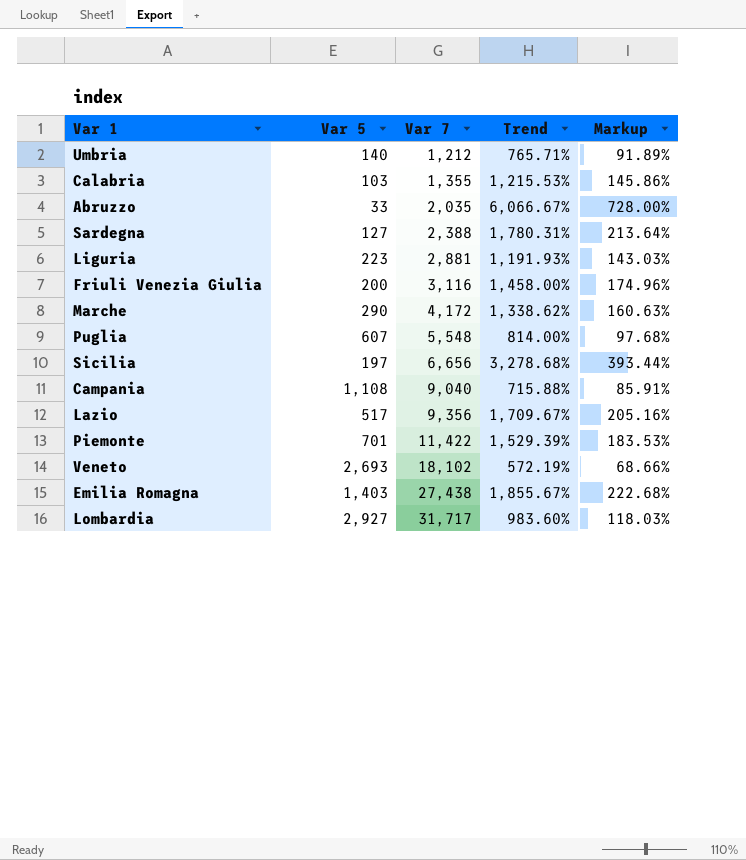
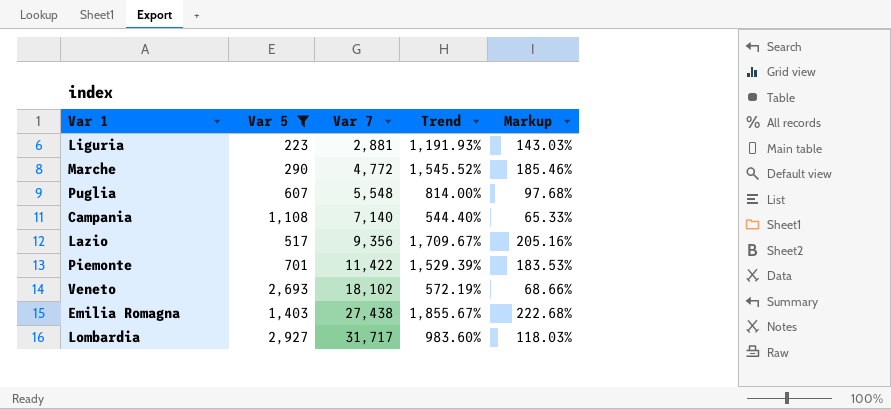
filter: none -> Var 5 >= 223
Marche | Var 7: 4,172 -> 4,772
Marche | Trend: 1,338.62% -> 1,545.52%
Marche | Markup: 160.63% -> 185.46%
Campania | Var 7: 9,040 -> 7,140
Campania | Trend: 715.88% -> 544.40%
Campania | Markup: 85.91% -> 65.33%

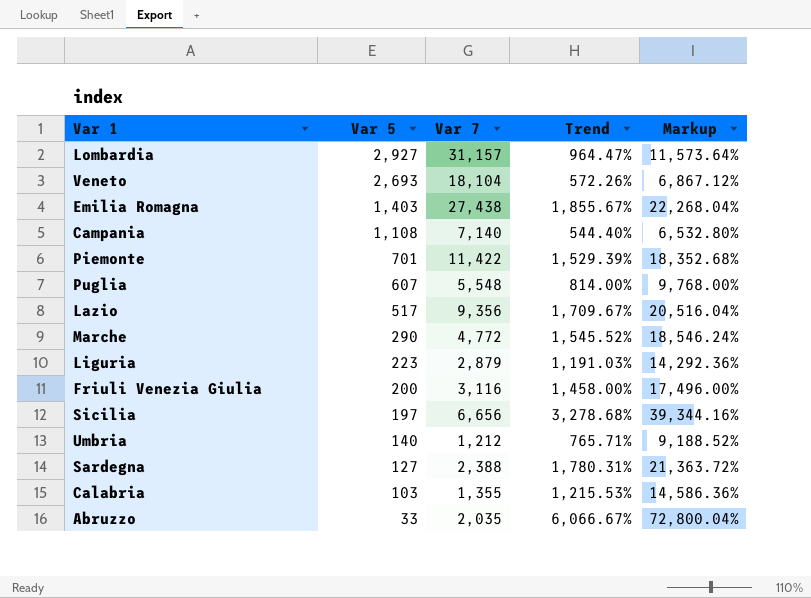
filter: Var 5 >= 223 -> none
row order: Var 7 ascending -> Var 5 descending
column Markup | formula: [Trend] * 0.12 -> [Trend] * 12
Lombardia | Var 7: 31,717 -> 31,157
Lombardia | Trend: 983.60% -> 964.47%
Veneto | Var 7: 18,102 -> 18,104
Veneto | Trend: 572.19% -> 572.26%
Liguria | Var 7: 2,881 -> 2,879
Liguria | Trend: 1,191.93% -> 1,191.03%

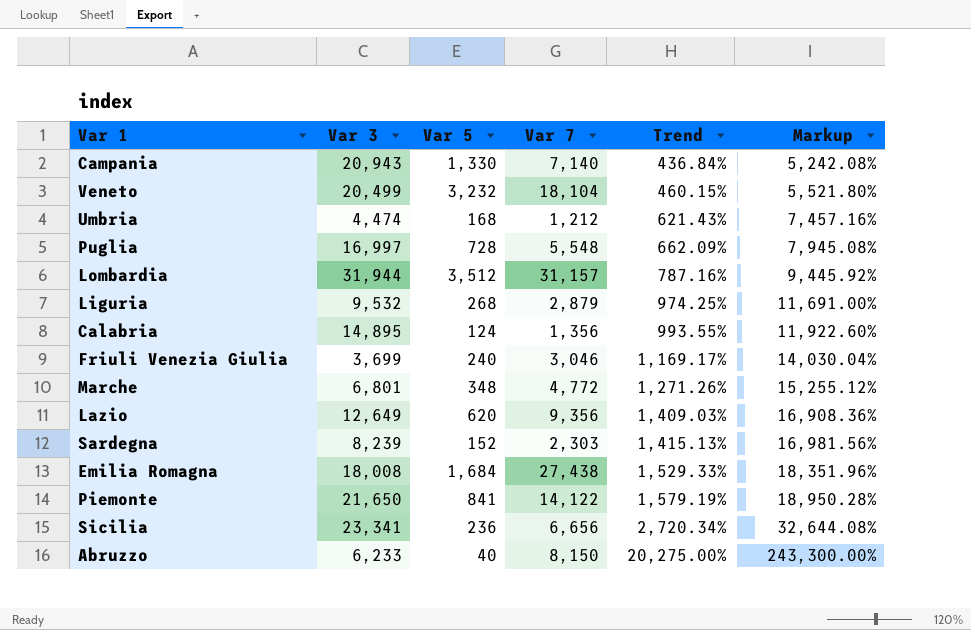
row order: Var 5 descending -> Trend ascending
column Var 3 | position: none -> 2
Campania | Var 5: 1,108 -> 1,330
Campania | Trend: 544.40% -> 436.84%
Campania | Markup: 6,532.80% -> 5,242.08%
Veneto | Var 5: 2,693 -> 3,232
Veneto | Trend: 572.26% -> 460.15%
Veneto | Markup: 6,867.12% -> 5,521.80%
Umbria | Var 5: 140 -> 168
Umbria | Trend: 765.71% -> 621.43%
Umbria | Markup: 9,188.52% -> 7,457.16%
Puglia | Var 5: 607 -> 728
Puglia | Trend: 814.00% -> 662.09%
Puglia | Markup: 9,768.00% -> 7,945.08%
Lombardia | Var 5: 2,927 -> 3,512
Lombardia | Trend: 964.47% -> 787.16%
Lombardia | Markup: 11,573.64% -> 9,445.92%
Liguria | Var 5: 223 -> 268
Liguria | Trend: 1,191.03% -> 974.25%
Liguria | Markup: 14,292.36% -> 11,691.00%
Calabria | Var 5: 103 -> 124
Calabria | Var 7: 1,355 -> 1,356
Calabria | Trend: 1,215.53% -> 993.55%
Calabria | Markup: 14,586.36% -> 11,922.60%
Friuli Venezia Giulia | Var 5: 200 -> 240
Friuli Venezia Giulia | Var 7: 3,116 -> 3,046
Friuli Venezia Giulia | Trend: 1,458.00% -> 1,169.17%
Friuli Venezia Giulia | Markup: 17,496.00% -> 14,030.04%
Marche | Var 5: 290 -> 348
Marche | Trend: 1,545.52% -> 1,271.26%
Marche | Markup: 18,546.24% -> 15,255.12%
Lazio | Var 5: 517 -> 620
Lazio | Trend: 1,709.67% -> 1,409.03%
Lazio | Markup: 20,516.04% -> 16,908.36%
Sardegna | Var 5: 127 -> 152
Sardegna | Var 7: 2,388 -> 2,303
Sardegna | Trend: 1,780.31% -> 1,415.13%
Sardegna | Markup: 21,363.72% -> 16,981.56%
Emilia Romagna | Var 5: 1,403 -> 1,684
Emilia Romagna | Trend: 1,855.67% -> 1,529.33%
Emilia Romagna | Markup: 22,268.04% -> 18,351.96%
Piemonte | Var 5: 701 -> 841
Piemonte | Var 7: 11,422 -> 14,122
Piemonte | Trend: 1,529.39% -> 1,579.19%
Piemonte | Markup: 18,352.68% -> 18,950.28%
Sicilia | Var 5: 197 -> 236
Sicilia | Trend: 3,278.68% -> 2,720.34%
Sicilia | Markup: 39,344.16% -> 32,644.08%
Abruzzo | Var 5: 33 -> 40
Abruzzo | Var 7: 2,035 -> 8,150
Abruzzo | Trend: 6,066.67% -> 20,275.00%
Abruzzo | Markup: 72,800.04% -> 243,300.00%

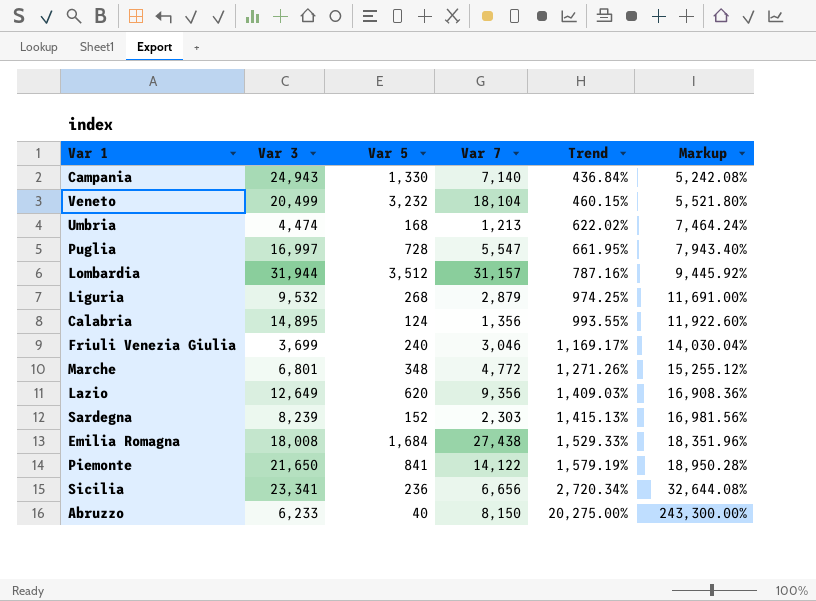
Campania | Var 3: 20,943 -> 24,943
Umbria | Var 7: 1,212 -> 1,213
Umbria | Trend: 621.43% -> 622.02%
Umbria | Markup: 7,457.16% -> 7,464.24%
Puglia | Var 7: 5,548 -> 5,547
Puglia | Trend: 662.09% -> 661.95%
Puglia | Markup: 7,945.08% -> 7,943.40%

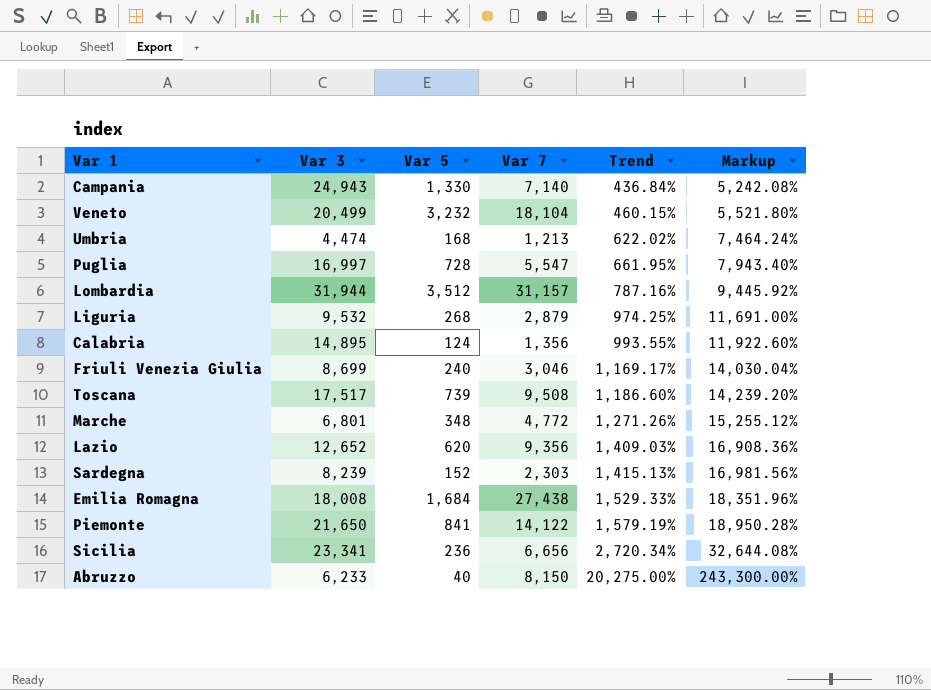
Friuli Venezia Giulia | Var 3: 3,699 -> 8,699
row Toscana: none -> 17,517 | 739 | 9,508 | 1,186.60% | 14,239.20%
Lazio | Var 3: 12,649 -> 12,652

